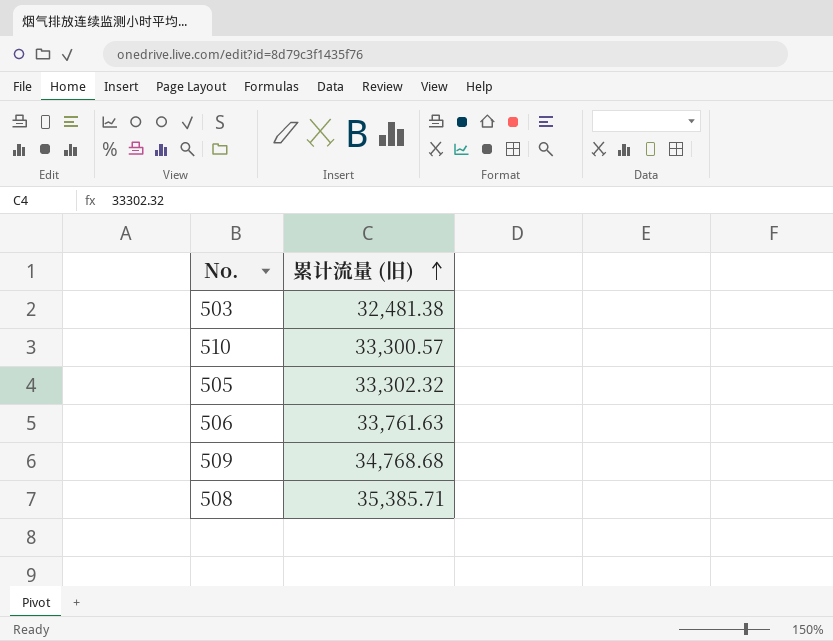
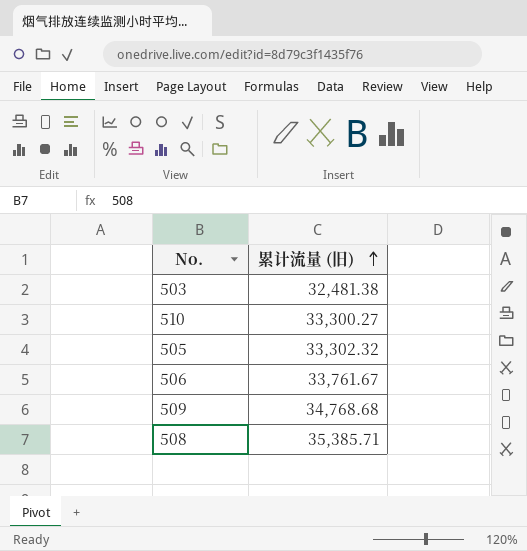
510 | 累计流量 (旧): 33,300.57 -> 33,300.27
506 | 累计流量 (旧): 33,761.63 -> 33,761.67

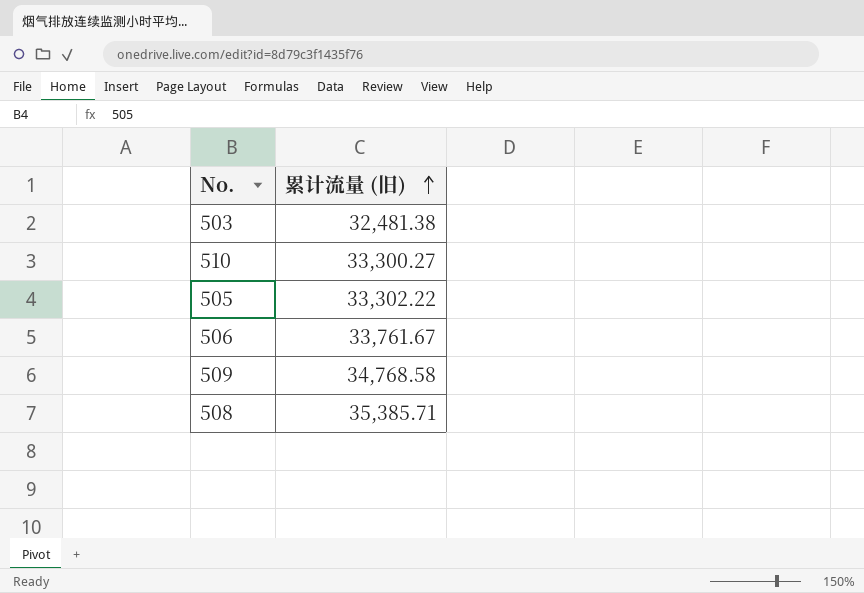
505 | 累计流量 (旧): 33,302.32 -> 33,302.22
509 | 累计流量 (旧): 34,768.68 -> 34,768.58

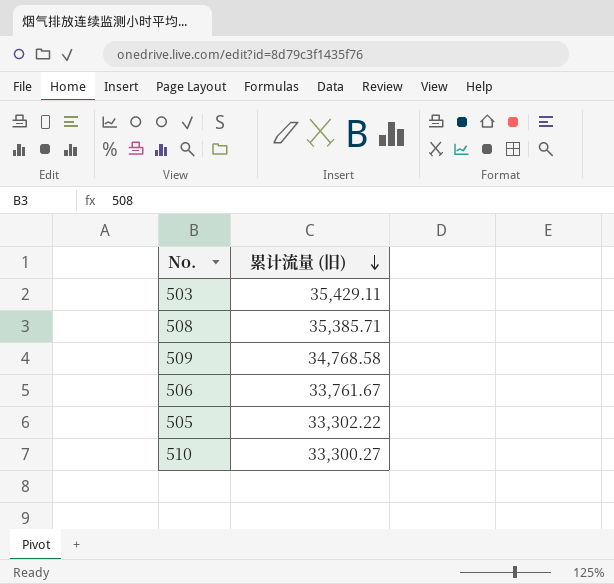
row order: 累计流量 (旧) ascending -> 累计流量 (旧) descending
503 | 累计流量 (旧): 32,481.38 -> 35,429.11

